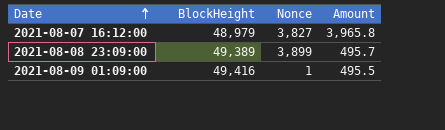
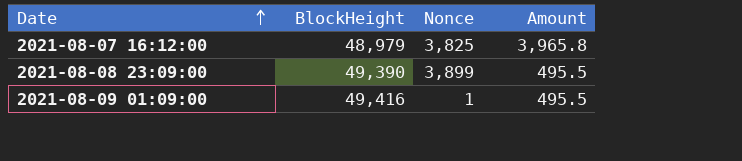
2021-08-07 16:12:00 | Nonce: 3,827 -> 3,825
2021-08-08 23:09:00 | BlockHeight: 49,389 -> 49,390
2021-08-08 23:09:00 | Amount: 495.7 -> 495.5

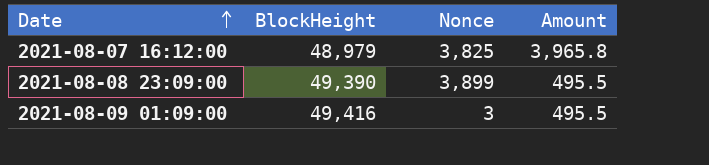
2021-08-09 01:09:00 | Nonce: 1 -> 3

